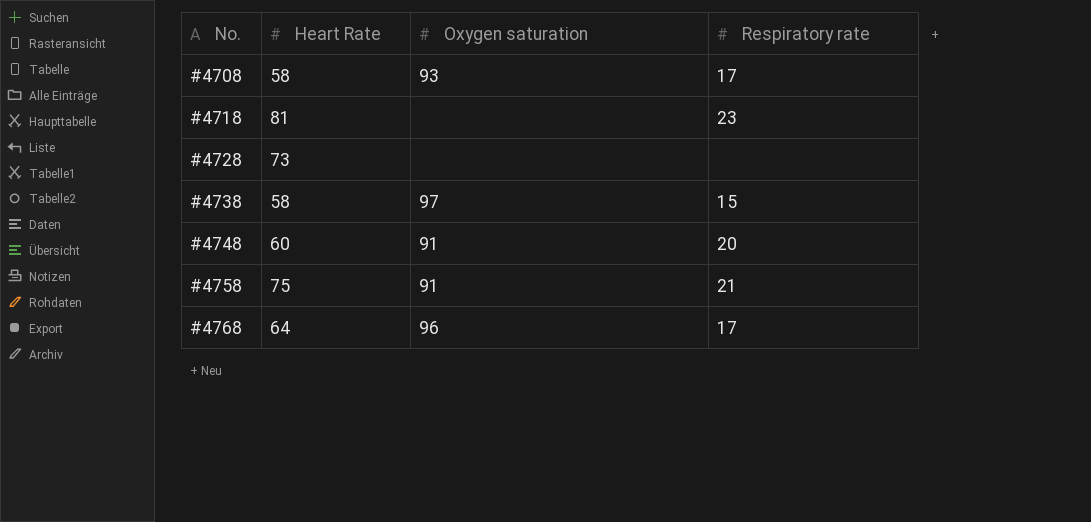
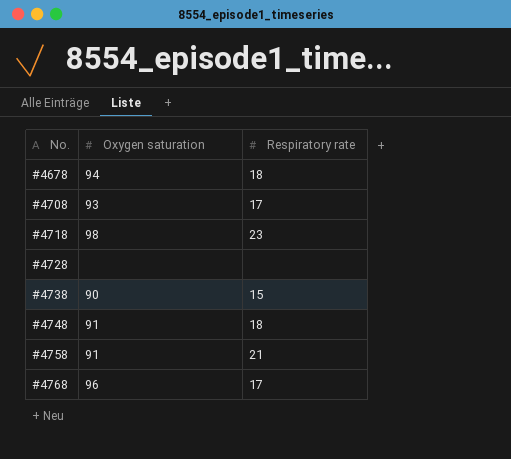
column Heart Rate | position: 2 -> none
row #4678: none -> 94 | 18
#4718 | Oxygen saturation: none -> 98
#4738 | Oxygen saturation: 97 -> 90
#4748 | Respiratory rate: 20 -> 18

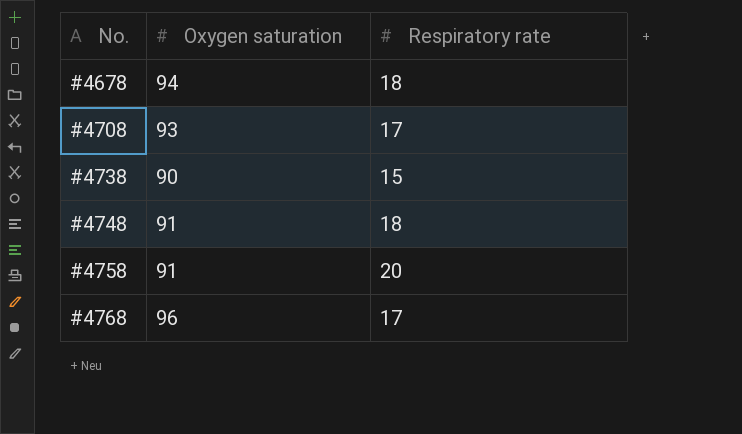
row #4718: 98 | 23 -> none
row #4728: none | none -> none
#4758 | Respiratory rate: 21 -> 20

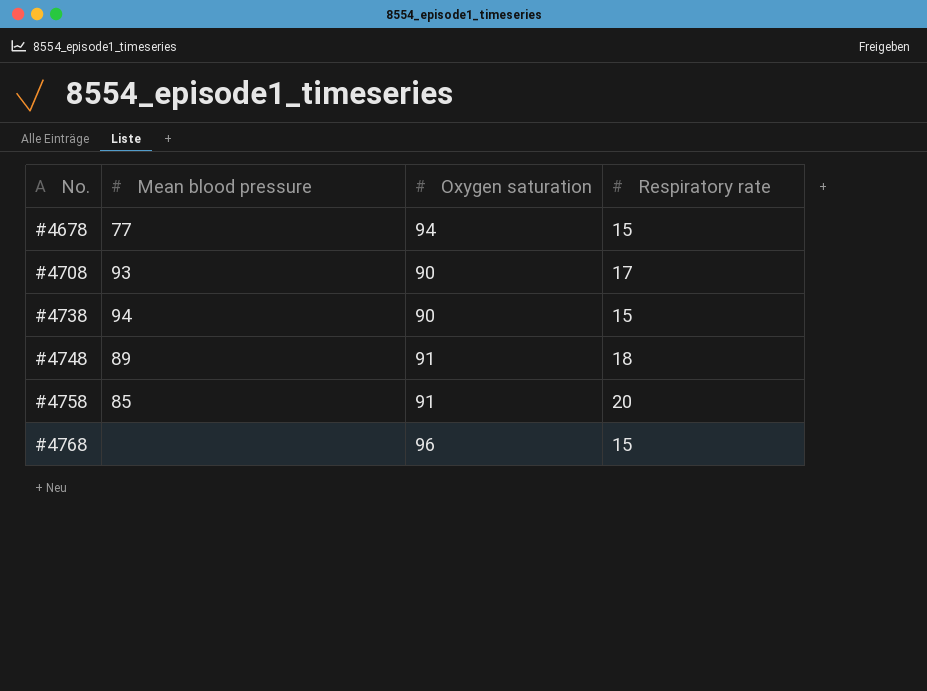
column Mean blood pressure | position: none -> 2
#4678 | Respiratory rate: 18 -> 15
#4708 | Oxygen saturation: 93 -> 90
#4768 | Respiratory rate: 17 -> 15

